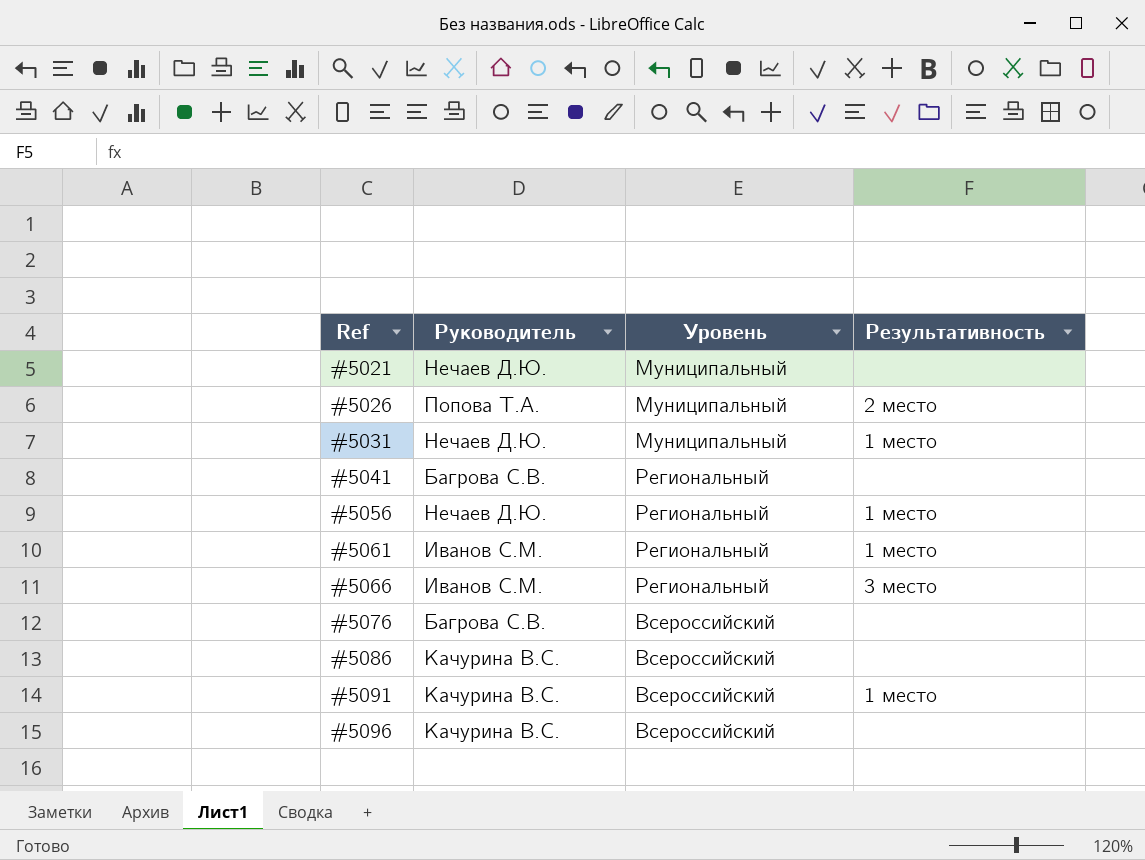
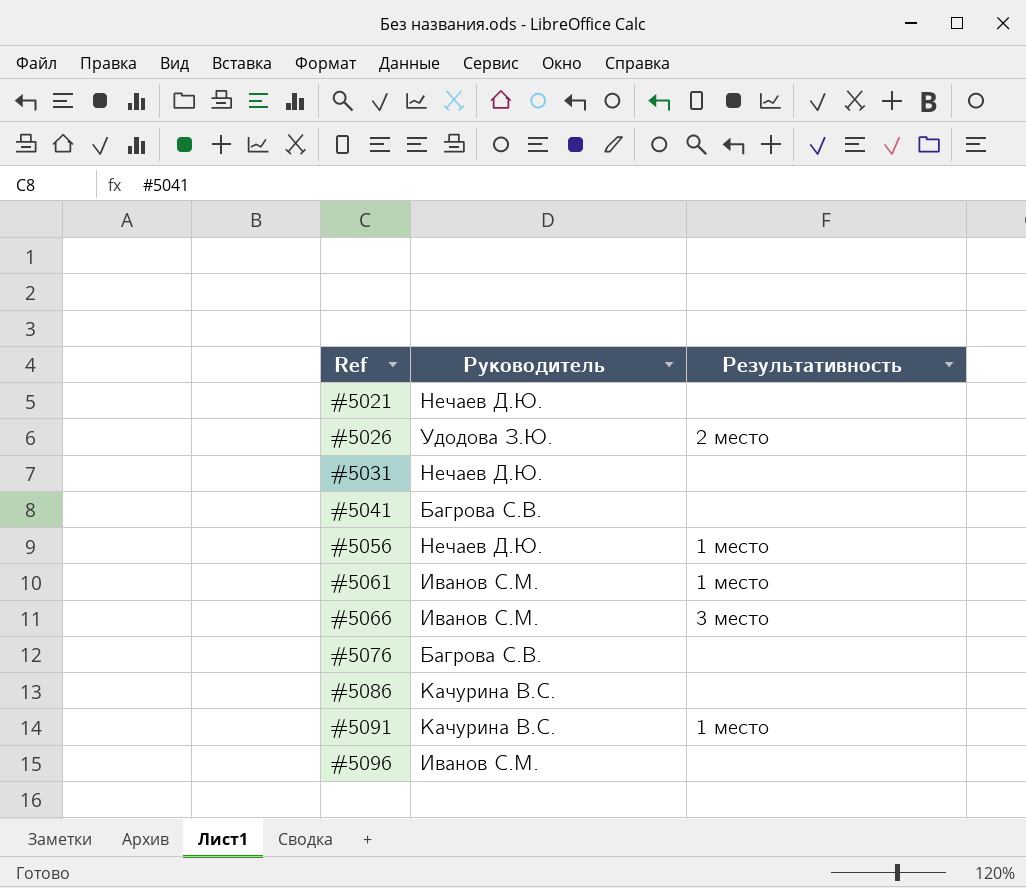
column Уровень | position: 3 -> none
#5026 | Руководитель: Попова Т.А. -> Удодова З.Ю.
#5031 | Результативность: 1 место -> none
#5096 | Руководитель: Качурина В.С. -> Иванов С.М.

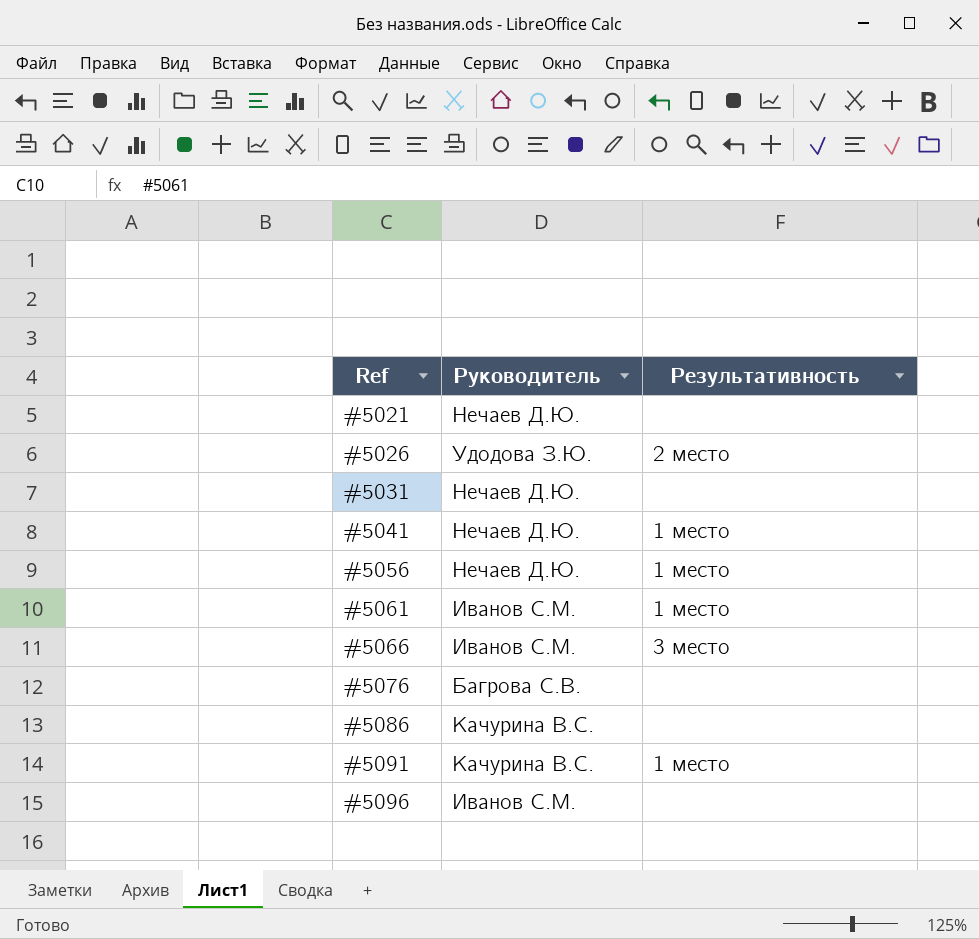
#5041 | Руководитель: Багрова С.В. -> Нечаев Д.Ю.
#5041 | Результативность: none -> 1 место

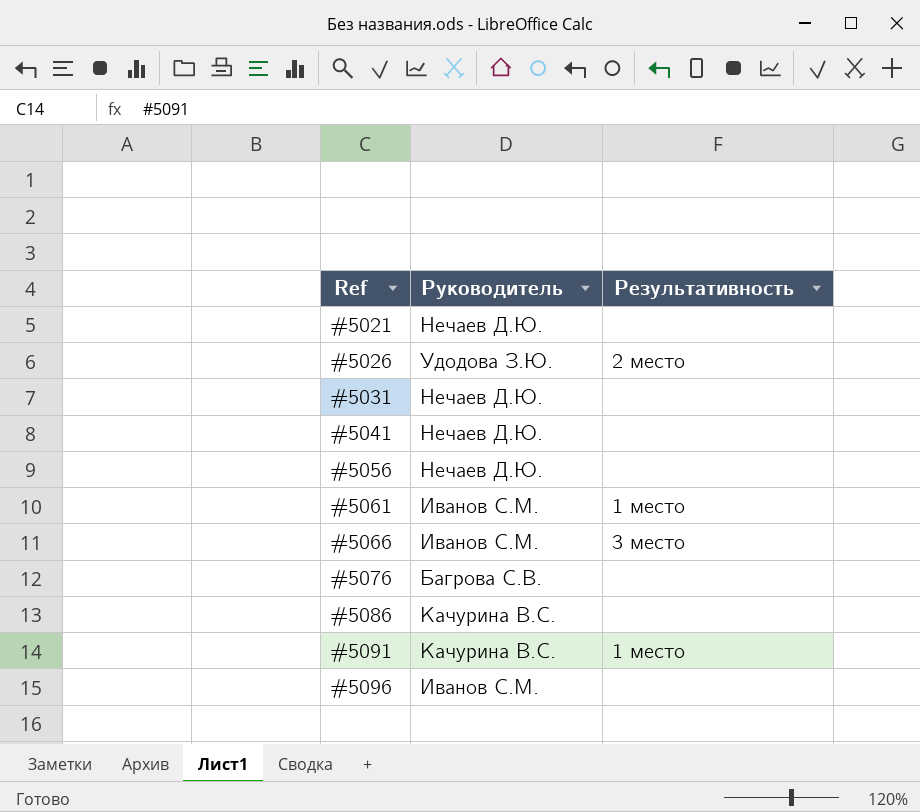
#5041 | Результативность: 1 место -> none
#5056 | Результативность: 1 место -> none

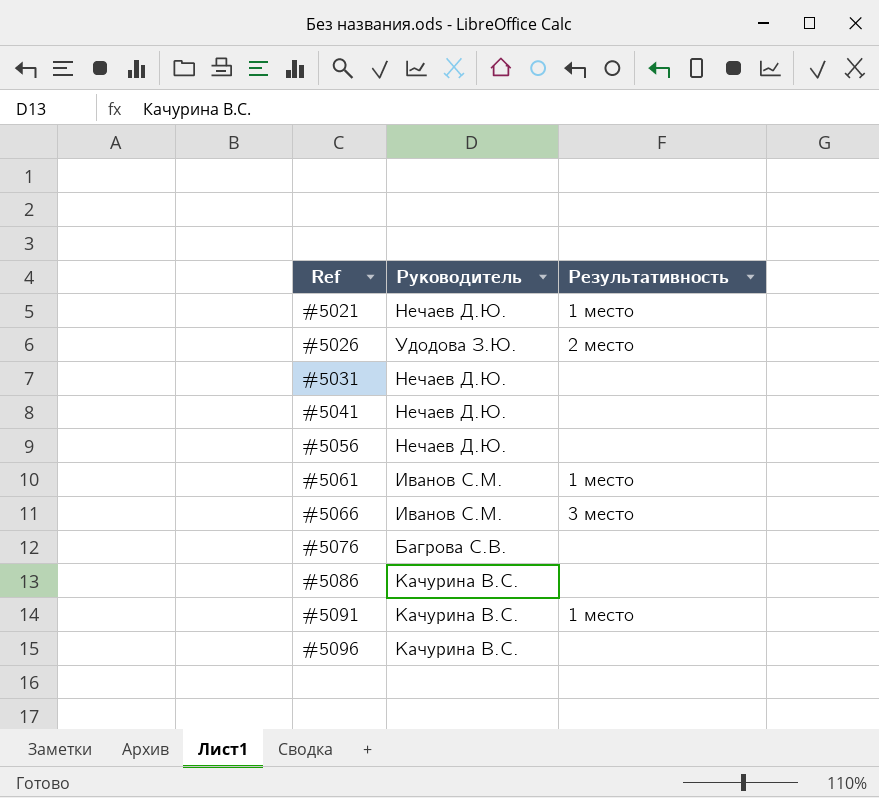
#5021 | Результативность: none -> 1 место
#5096 | Руководитель: Иванов С.М. -> Качурина В.С.

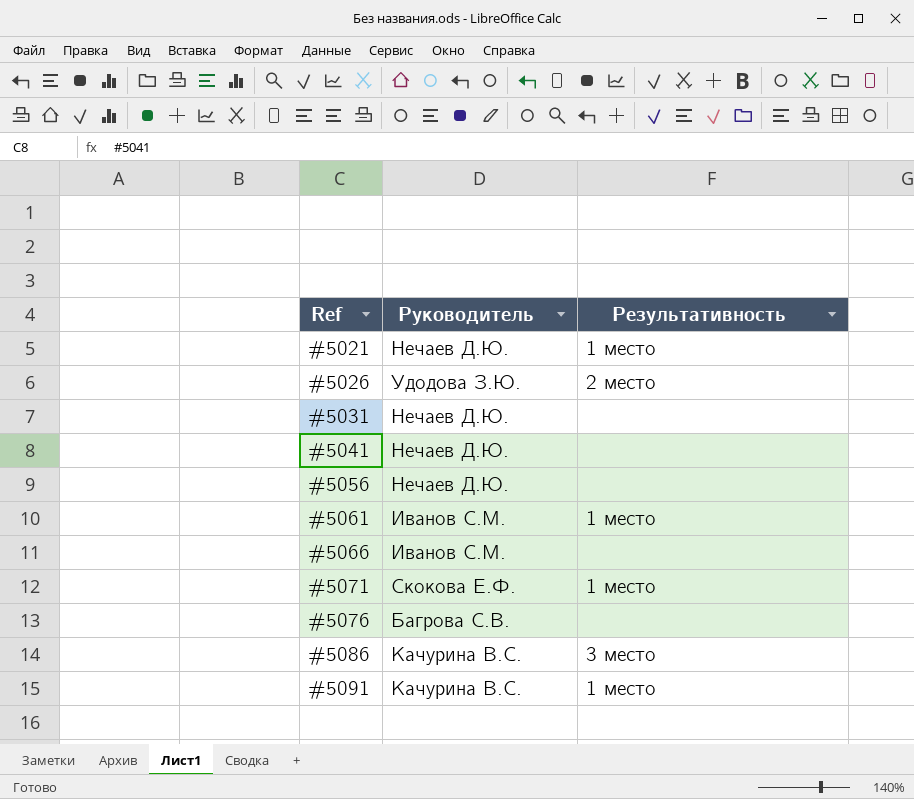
row #5096: Качурина В.С. | none -> none
#5066 | Результативность: 3 место -> none
row #5071: none -> Скокова Е.Ф. | 1 место
#5086 | Результативность: none -> 3 место

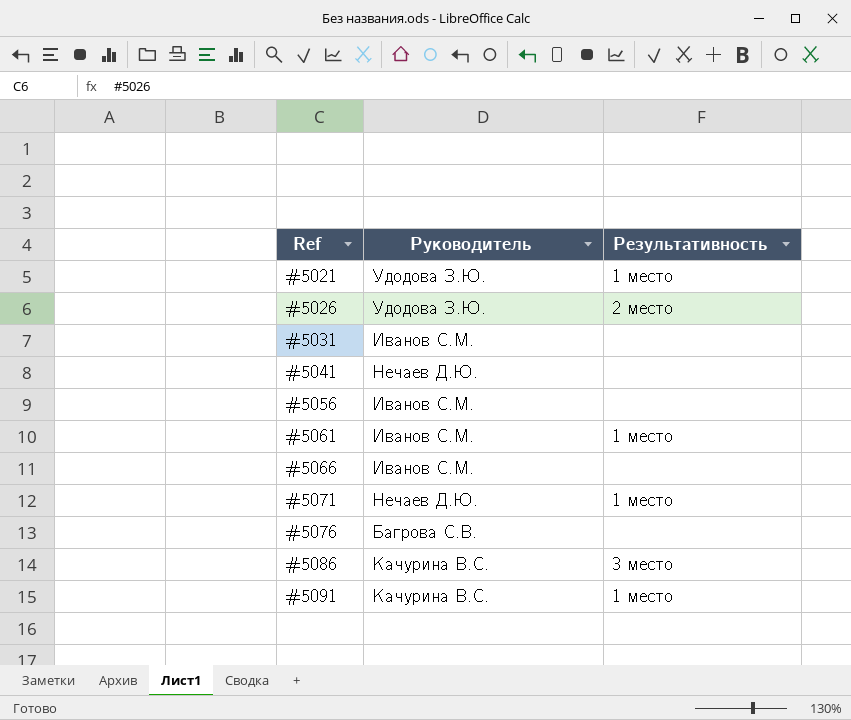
#5021 | Руководитель: Нечаев Д.Ю. -> Удодова З.Ю.
#5031 | Руководитель: Нечаев Д.Ю. -> Иванов С.М.
#5056 | Руководитель: Нечаев Д.Ю. -> Иванов С.М.
#5071 | Руководитель: Скокова Е.Ф. -> Нечаев Д.Ю.

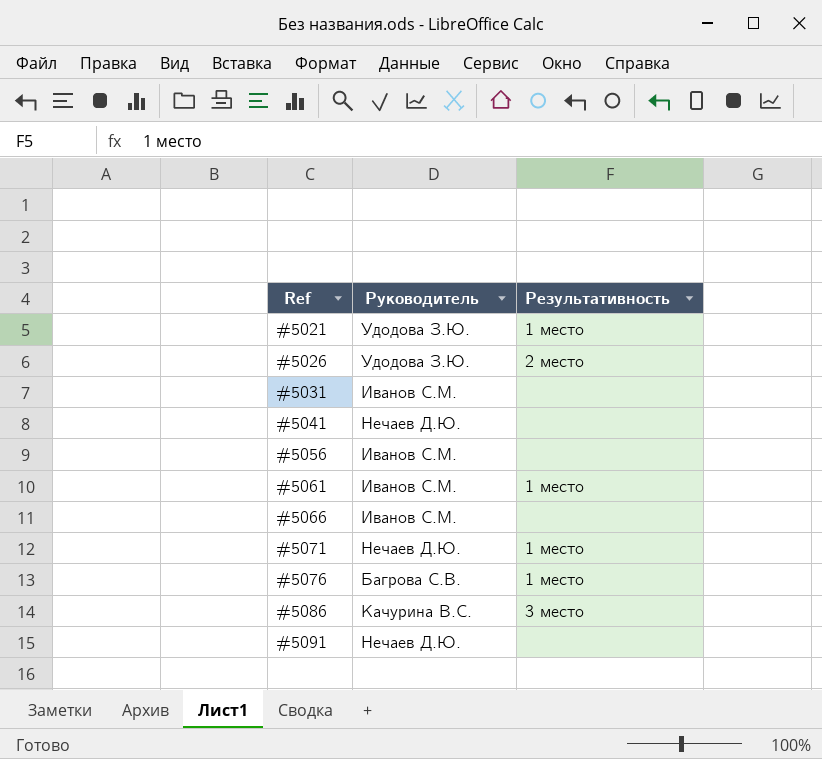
#5076 | Результативность: none -> 1 место
#5091 | Руководитель: Качурина В.С. -> Нечаев Д.Ю.
#5091 | Результативность: 1 место -> none

